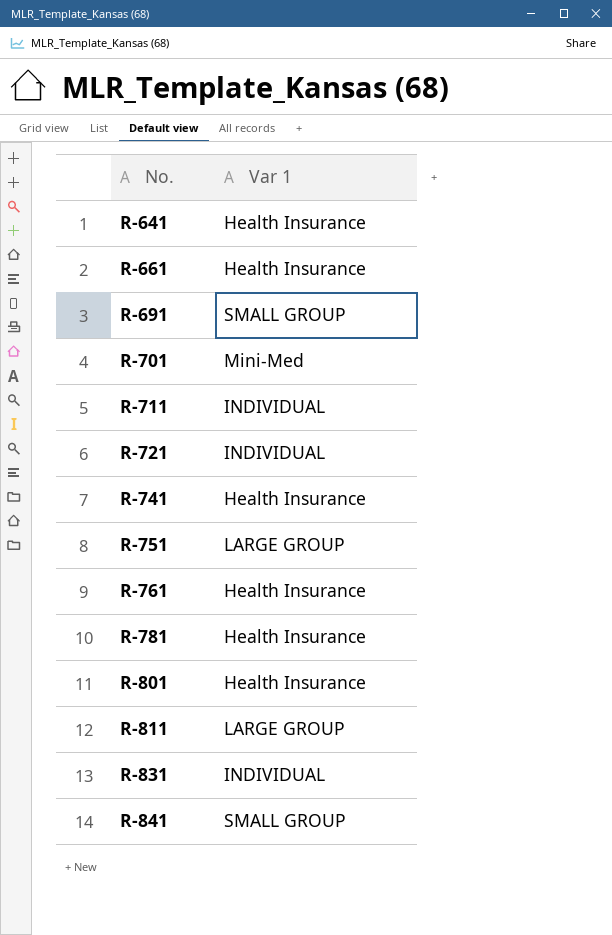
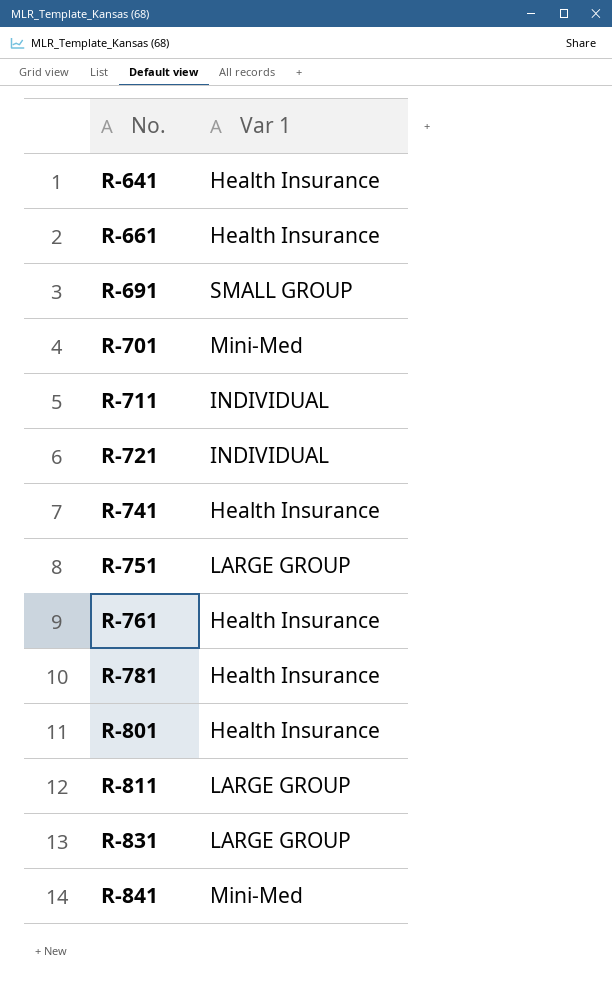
R-831 | Var 1: INDIVIDUAL -> LARGE GROUP
R-841 | Var 1: SMALL GROUP -> Mini-Med

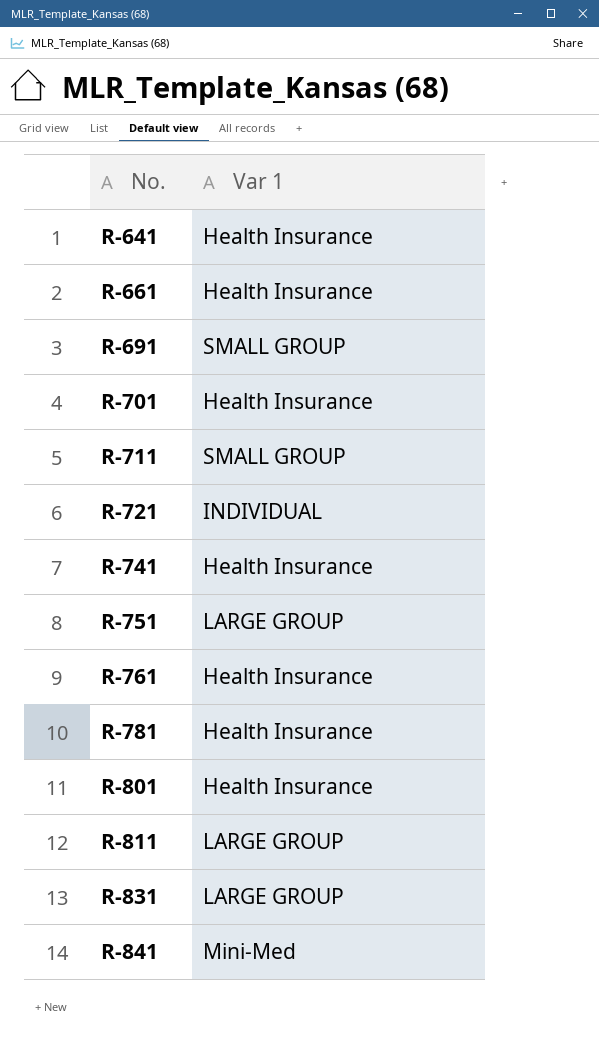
R-701 | Var 1: Mini-Med -> Health Insurance
R-711 | Var 1: INDIVIDUAL -> SMALL GROUP

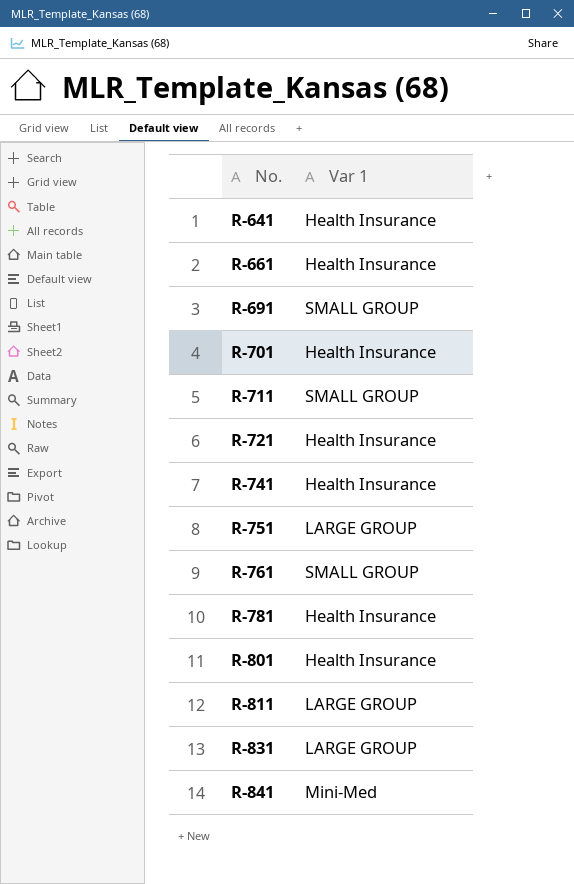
R-721 | Var 1: INDIVIDUAL -> Health Insurance
R-761 | Var 1: Health Insurance -> SMALL GROUP

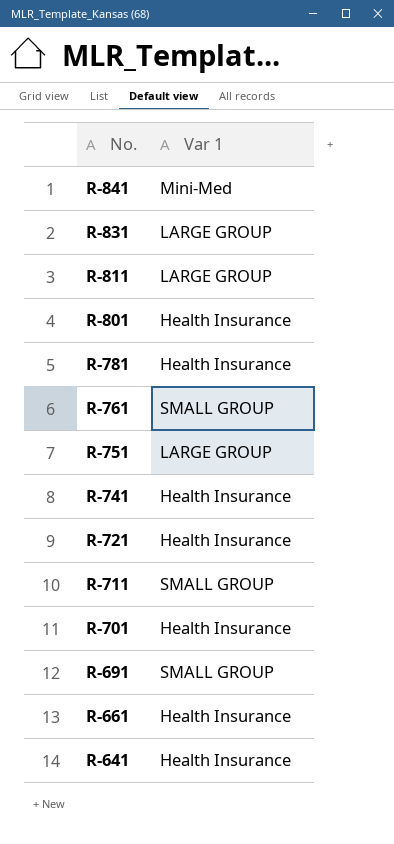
row order: No. ascending -> No. descending

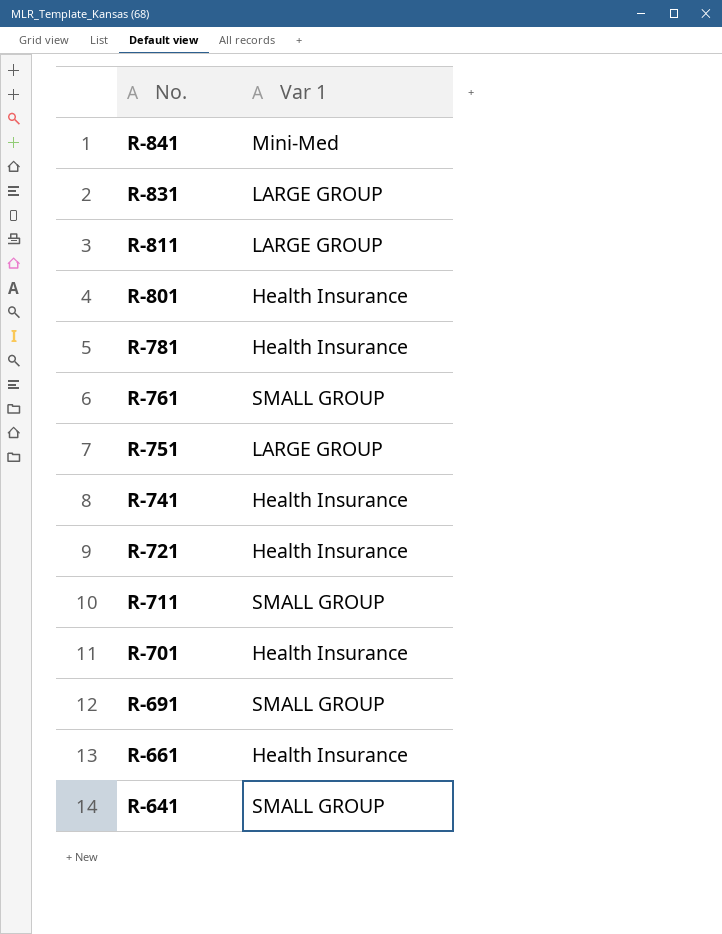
R-641 | Var 1: Health Insurance -> SMALL GROUP

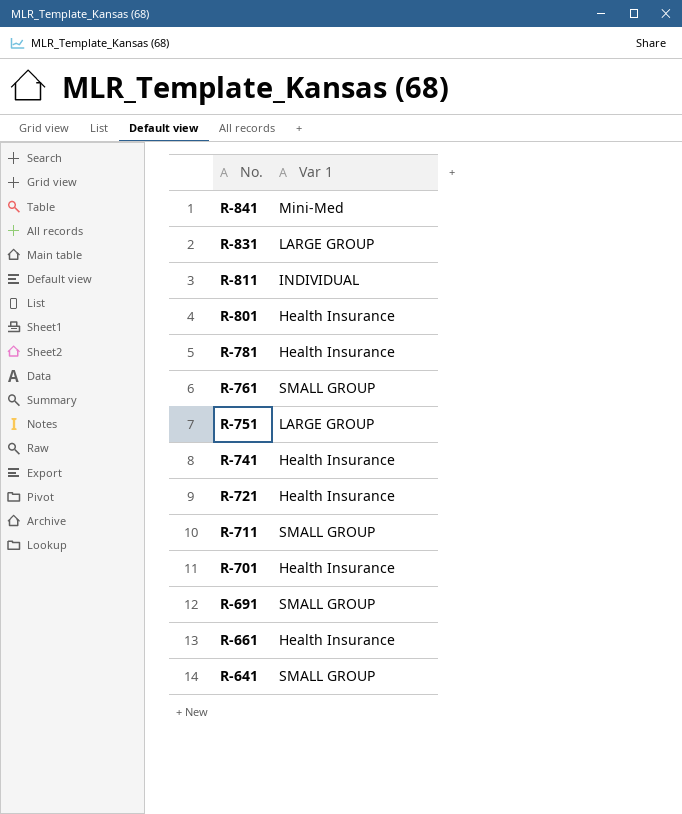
R-811 | Var 1: LARGE GROUP -> INDIVIDUAL

